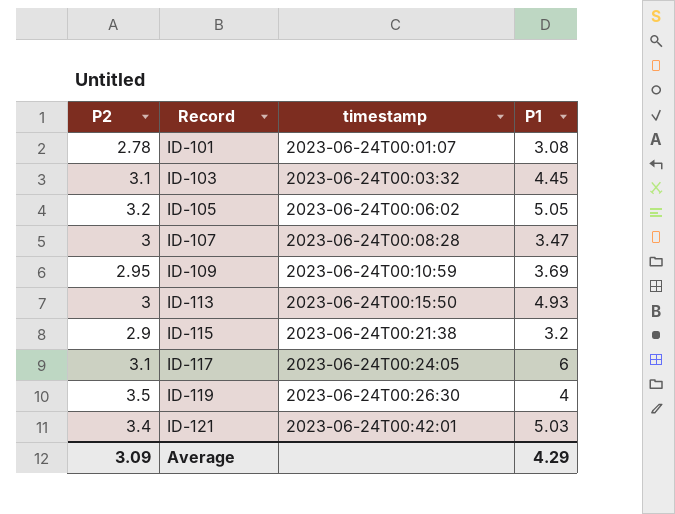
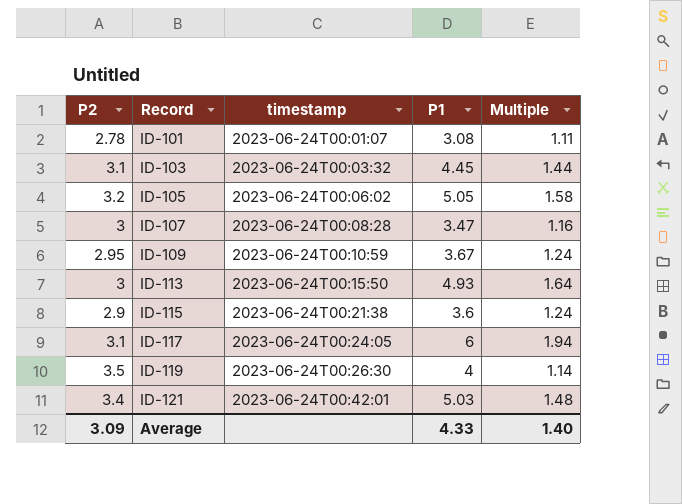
column Multiple | formula: none -> [P1] / [P2]
ID-109 | P1: 3.69 -> 3.67
ID-115 | P1: 3.2 -> 3.6
Average | P1: 4.29 -> 4.33

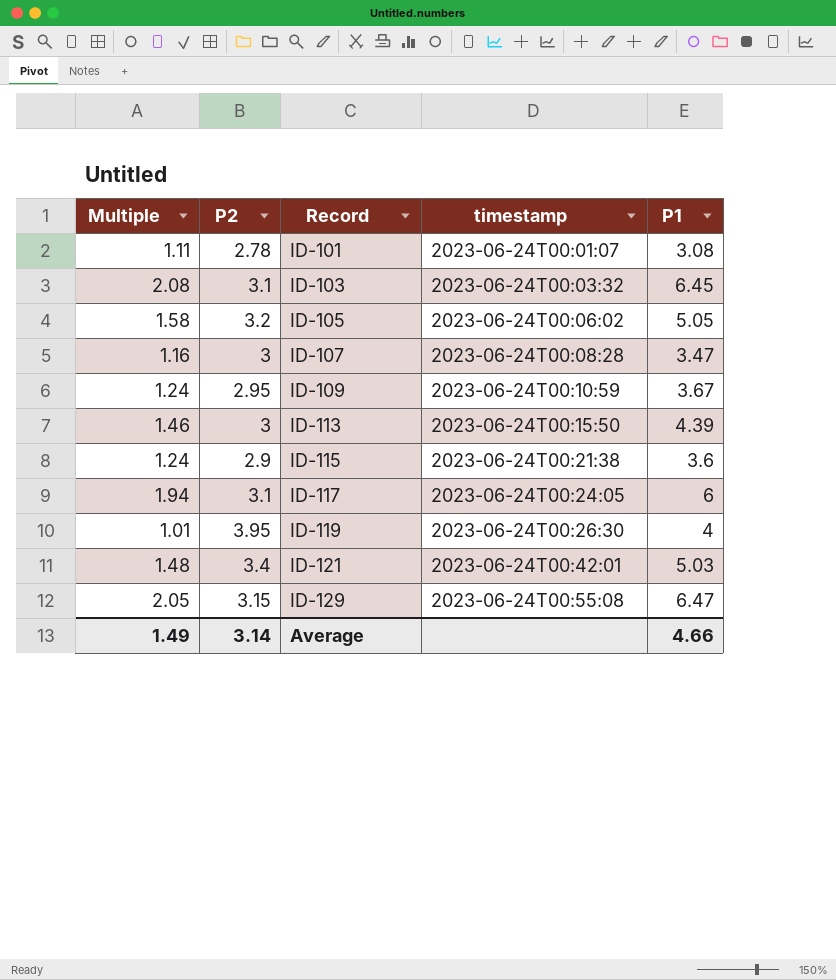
column Multiple | position: 5 -> 1
ID-103 | Multiple: 1.44 -> 2.08
ID-103 | P1: 4.45 -> 6.45
ID-113 | Multiple: 1.64 -> 1.46
ID-113 | P1: 4.93 -> 4.39
ID-119 | Multiple: 1.14 -> 1.01
ID-119 | P2: 3.5 -> 3.95
row ID-129: none -> 2.05 | 3.15 | 2023-06-24T00:55:08 | 6.47
Average | Multiple: 1.40 -> 1.49
Average | P2: 3.09 -> 3.14
Average | P1: 4.33 -> 4.66

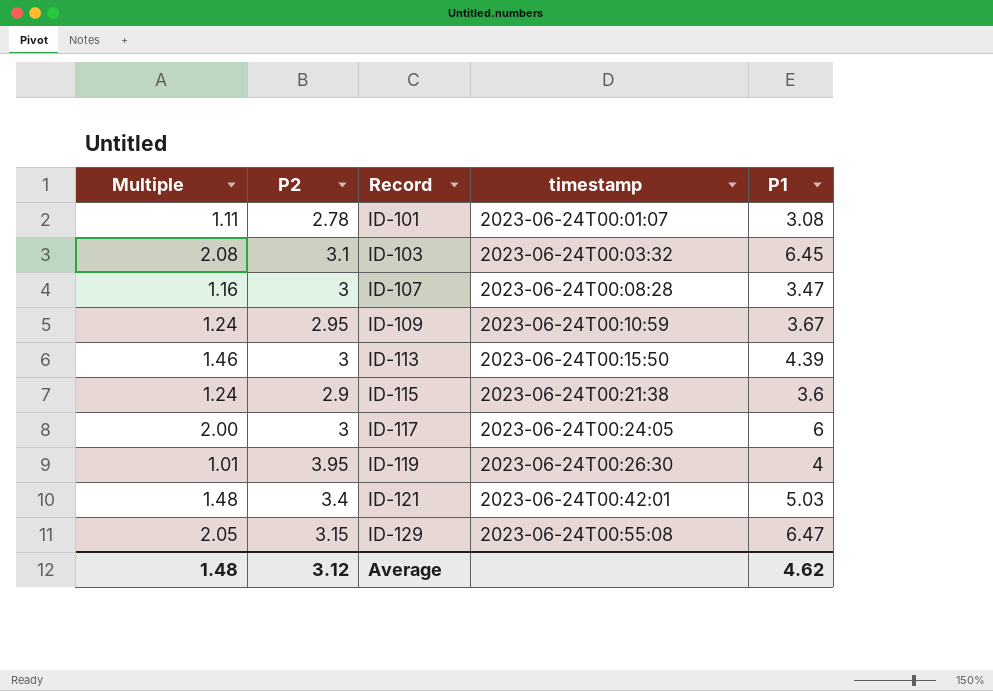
row ID-105: 1.58 | 3.2 | 2023-06-24T00:06:02 | 5.05 -> none
ID-117 | Multiple: 1.94 -> 2.00
ID-117 | P2: 3.1 -> 3
Average | Multiple: 1.49 -> 1.48
Average | P2: 3.14 -> 3.12
Average | P1: 4.66 -> 4.62

